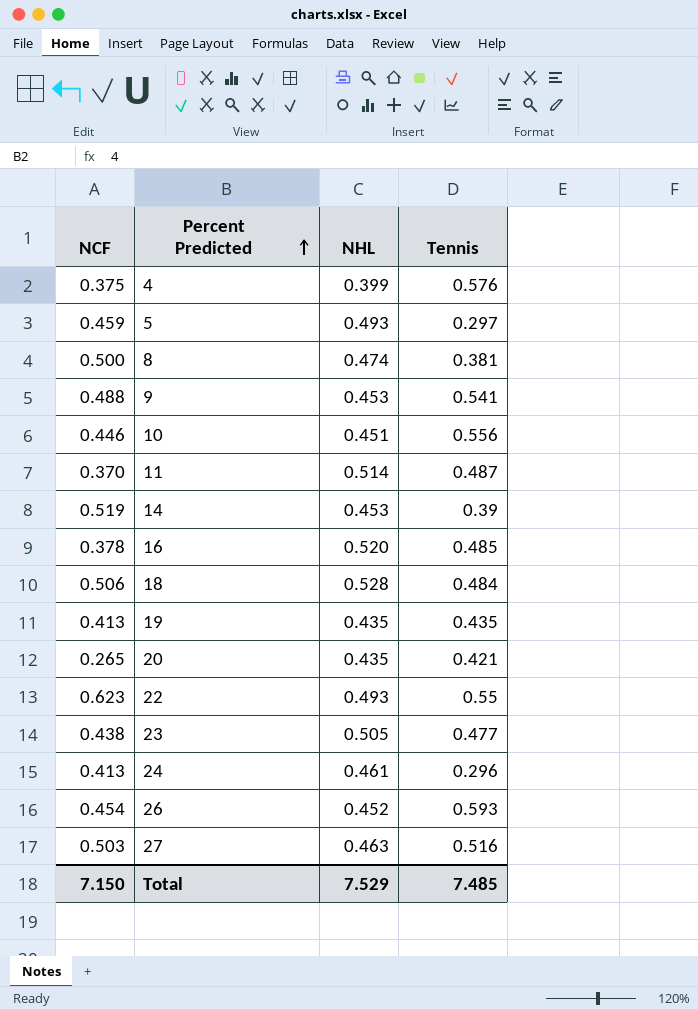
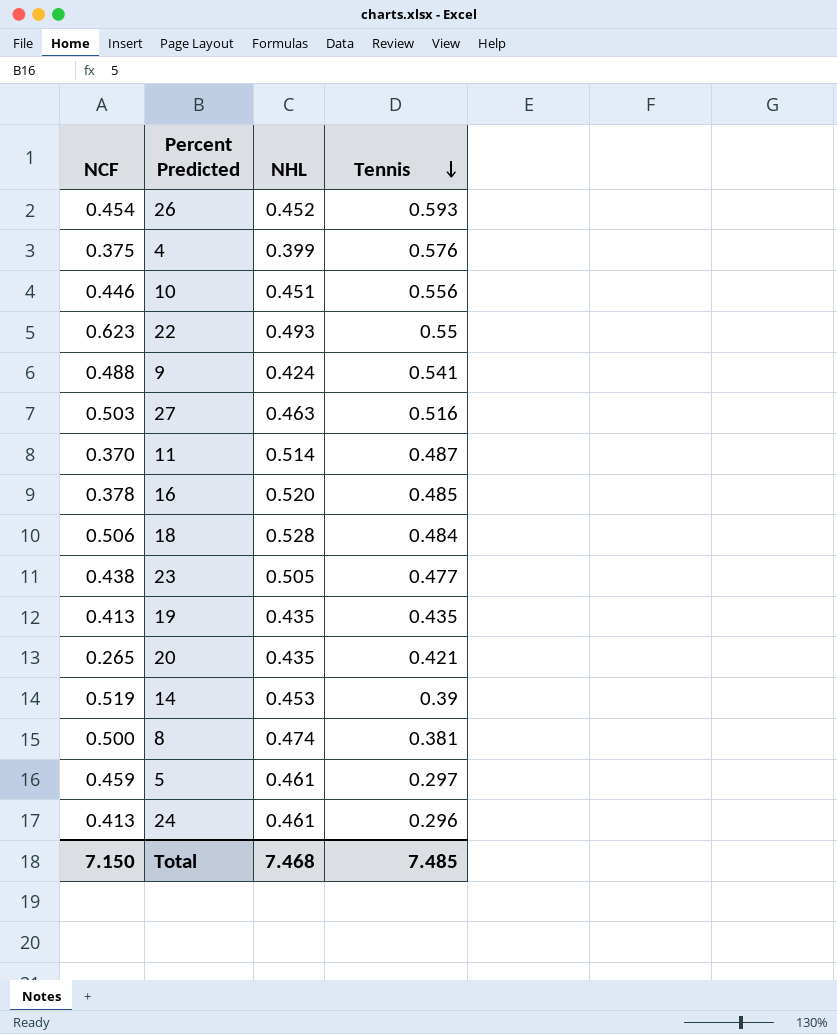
row order: Percent Predicted ascending -> Tennis descending
9 | NHL: 0.453 -> 0.424
5 | NHL: 0.493 -> 0.461
Total | NHL: 7.529 -> 7.468

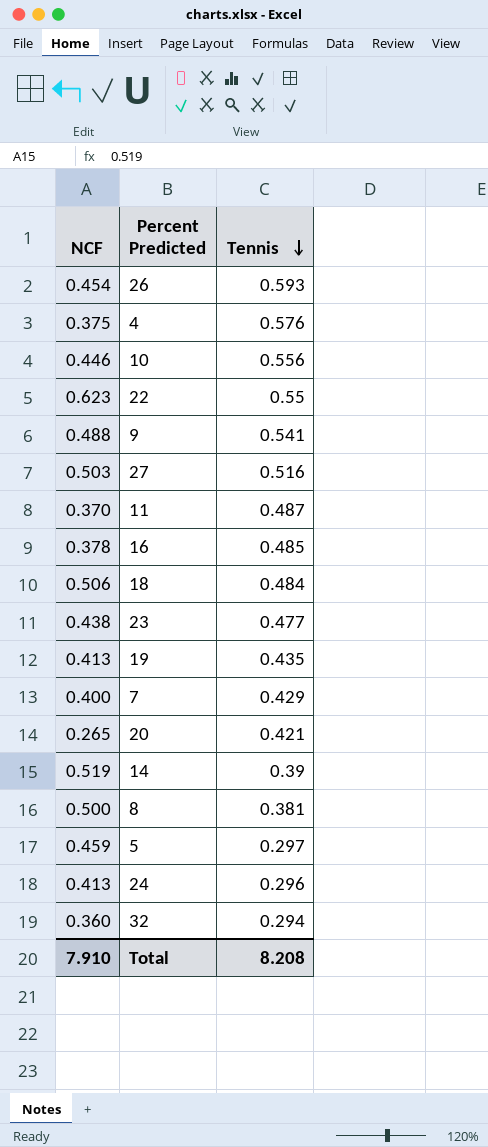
column NHL | position: 3 -> none
row 7: none -> 0.400 | 0.429
row 32: none -> 0.360 | 0.294
Total | NCF: 7.150 -> 7.910
Total | Tennis: 7.485 -> 8.208

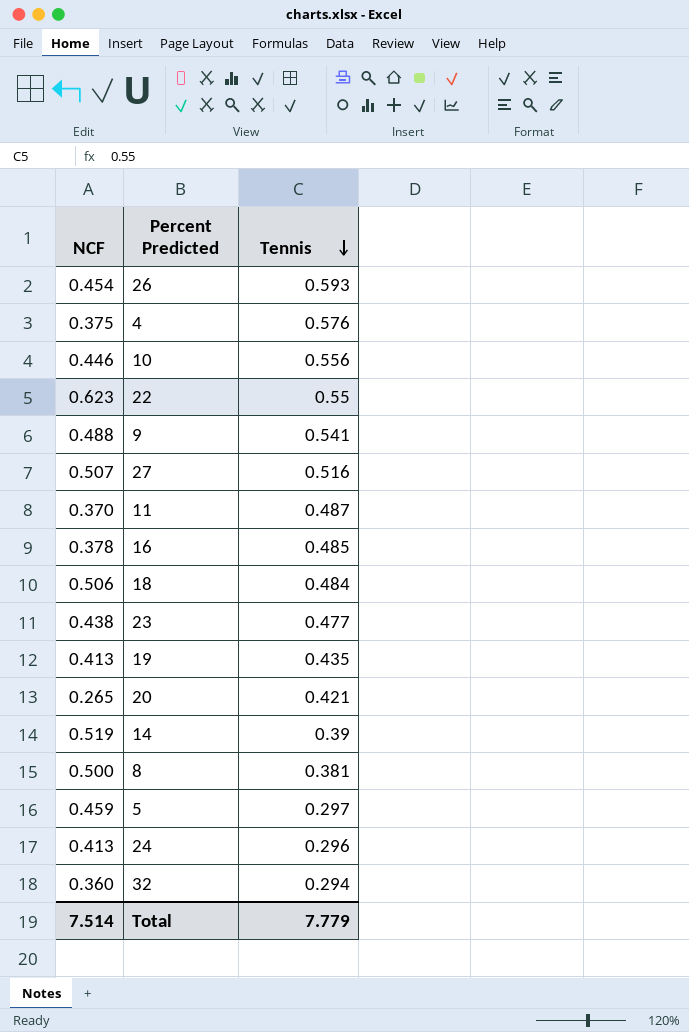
row 7: 0.400 | 0.429 -> none
27 | NCF: 0.503 -> 0.507
Total | NCF: 7.910 -> 7.514
Total | Tennis: 8.208 -> 7.779

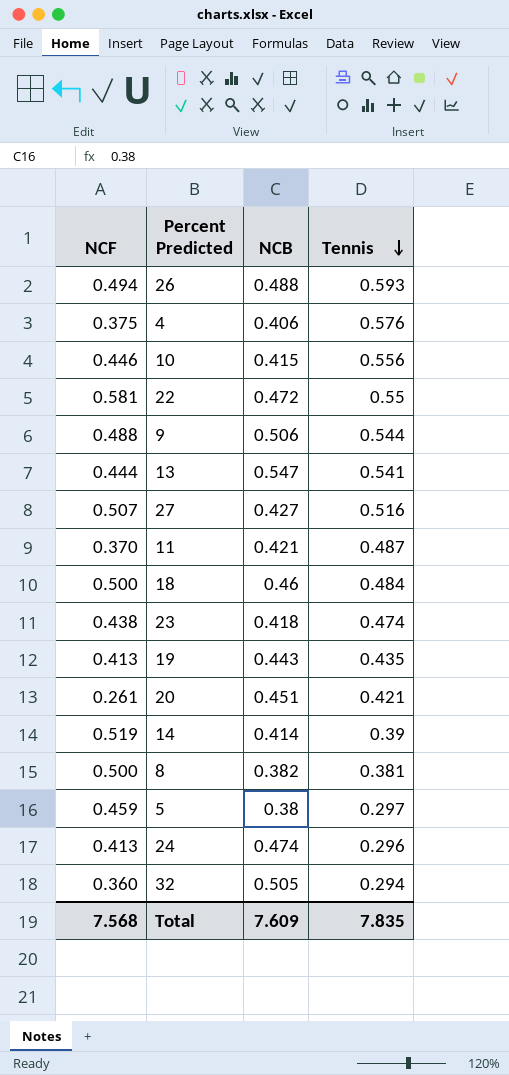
column NCB | position: none -> 3
row 16: 0.378 | 0.485 -> none
26 | NCF: 0.454 -> 0.494
22 | NCF: 0.623 -> 0.581
9 | Tennis: 0.541 -> 0.544
row 13: none -> 0.444 | 0.547 | 0.541
18 | NCF: 0.506 -> 0.500
23 | Tennis: 0.477 -> 0.474
20 | NCF: 0.265 -> 0.261
Total | NCF: 7.514 -> 7.568
Total | Tennis: 7.779 -> 7.835

